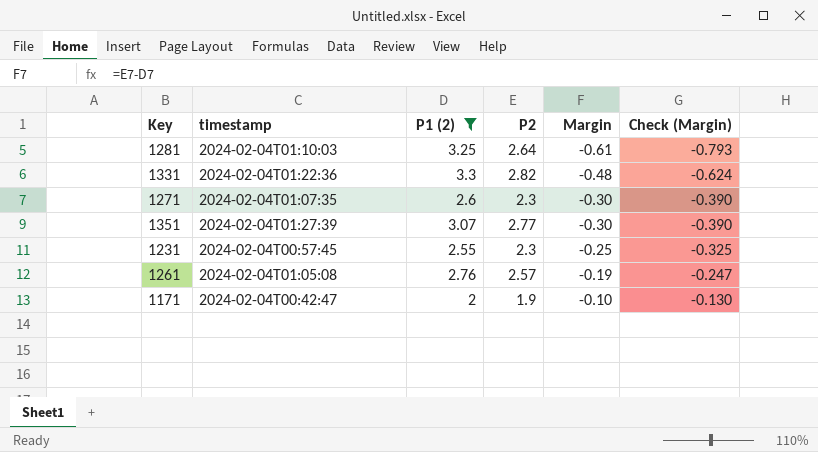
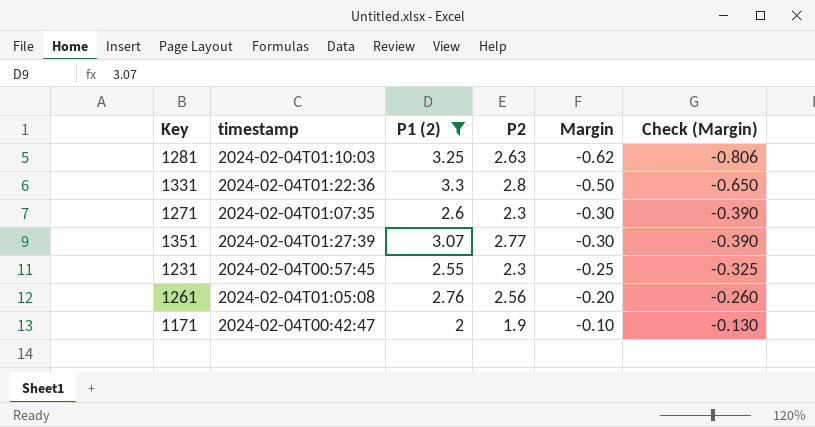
1281 | P2: 2.64 -> 2.63
1281 | Margin: -0.61 -> -0.62
1281 | Check (Margin): -0.793 -> -0.806
1331 | P2: 2.82 -> 2.8
1331 | Margin: -0.48 -> -0.50
1331 | Check (Margin): -0.624 -> -0.650
1261 | P2: 2.57 -> 2.56
1261 | Margin: -0.19 -> -0.20
1261 | Check (Margin): -0.247 -> -0.260

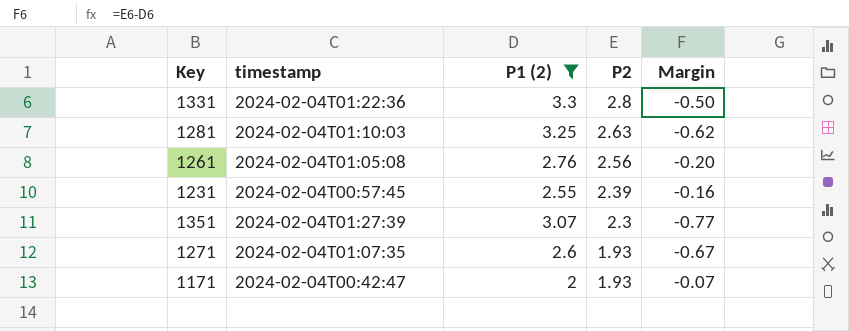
row order: Margin ascending -> P2 descending
column Check (Margin) | formula: [Margin] * 1.3 -> none
1231 | P2: 2.3 -> 2.39
1231 | Margin: -0.25 -> -0.16
1351 | P2: 2.77 -> 2.3
1351 | Margin: -0.30 -> -0.77
1271 | P2: 2.3 -> 1.93
1271 | Margin: -0.30 -> -0.67
1171 | P2: 1.9 -> 1.93
1171 | Margin: -0.10 -> -0.07

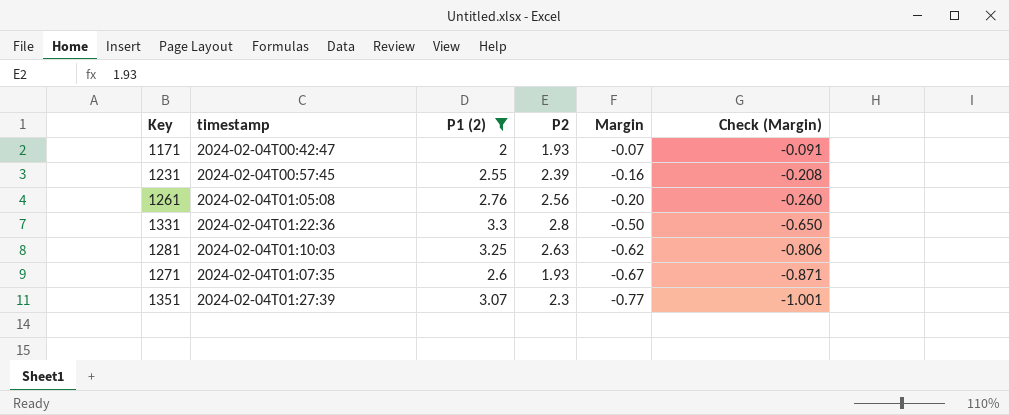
row order: P2 descending -> Margin descending
column Check (Margin) | formula: none -> [Margin] * 1.3

